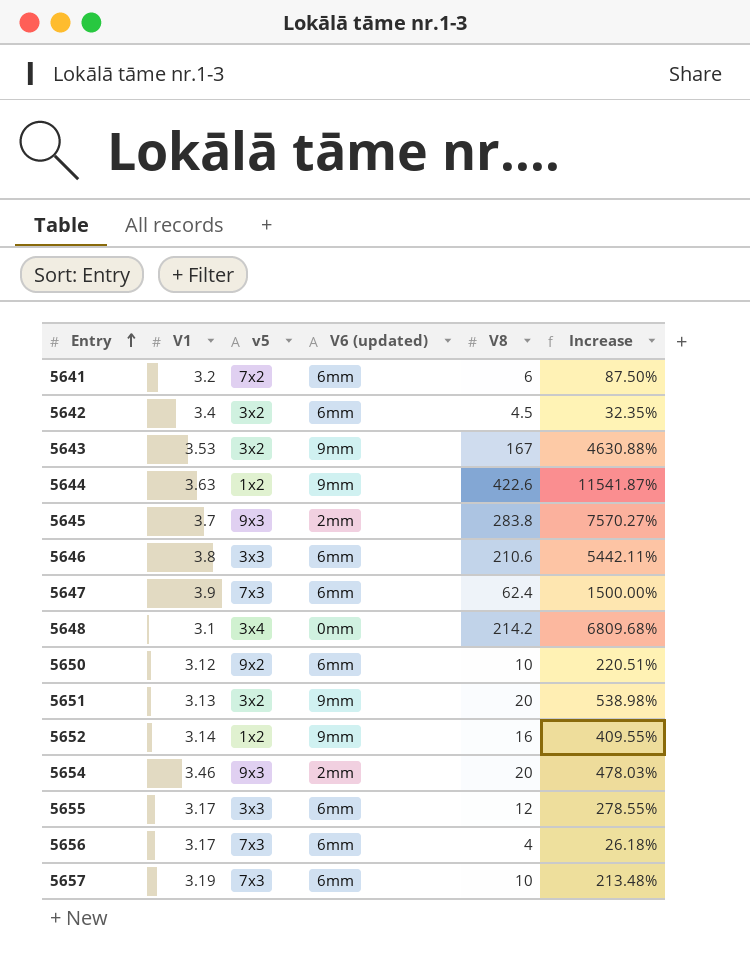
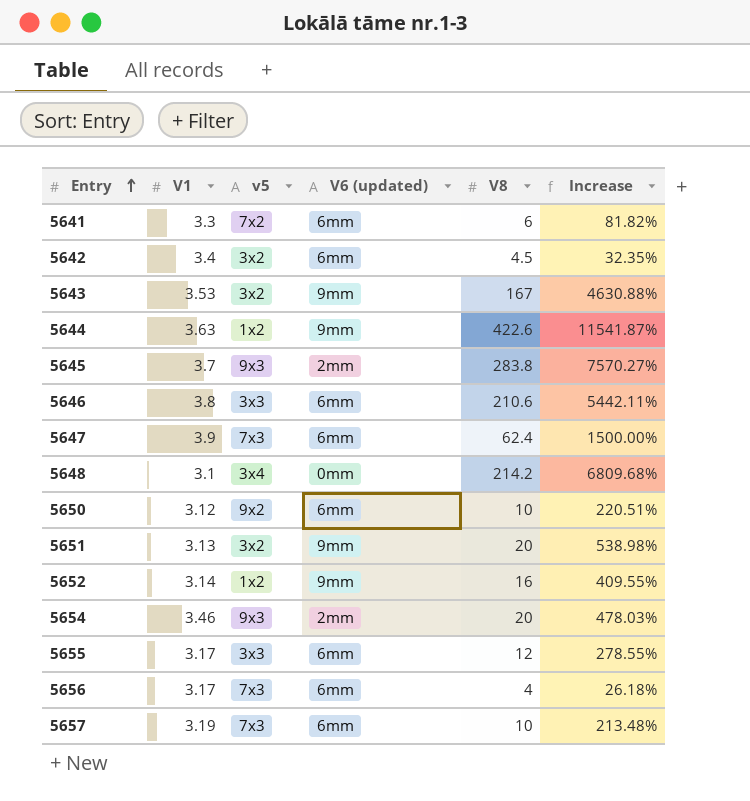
5641 | V1: 3.2 -> 3.3
5641 | Increase: 87.50% -> 81.82%

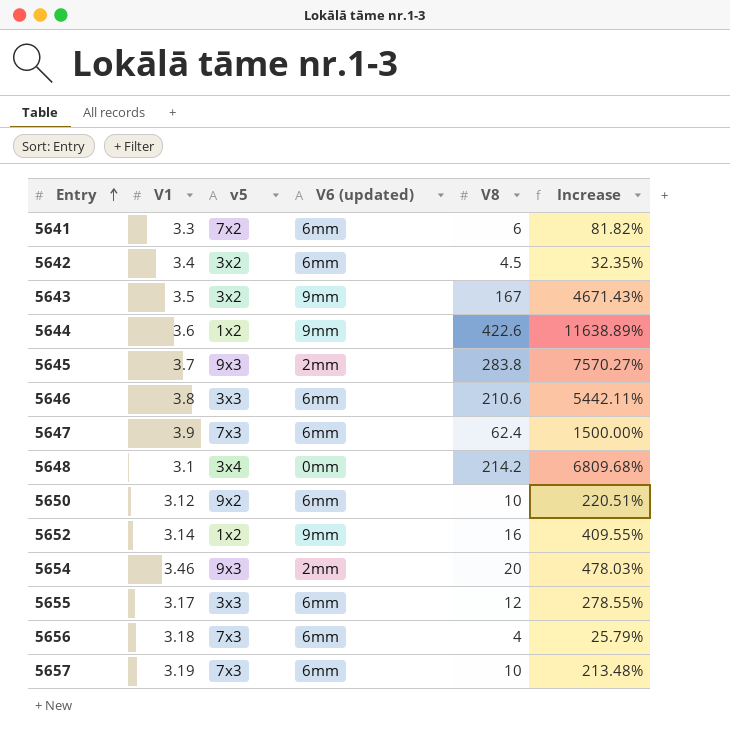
row 5651: 3.13 | 3x2 | 9mm | 20 | 538.98% -> none
5643 | V1: 3.53 -> 3.5
5643 | Increase: 4630.88% -> 4671.43%
5644 | V1: 3.63 -> 3.6
5644 | Increase: 11541.87% -> 11638.89%
5656 | V1: 3.17 -> 3.18
5656 | Increase: 26.18% -> 25.79%

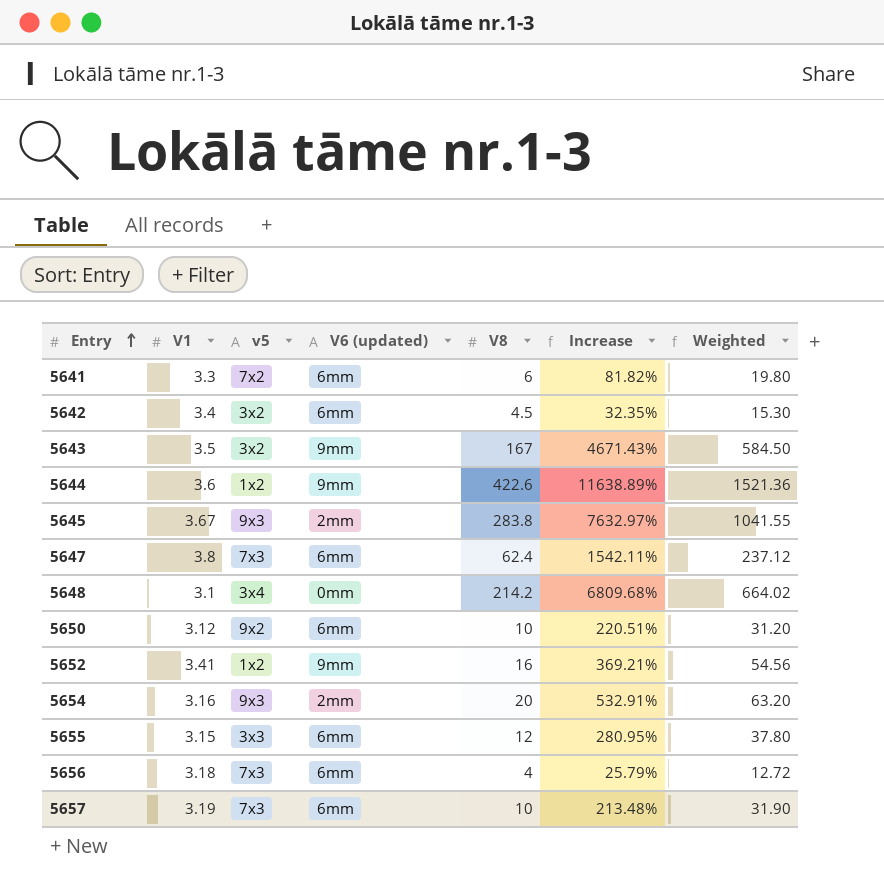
column Weighted | formula: none -> [V1] * [V8]
row 5646: 3.8 | 3x3 | 6mm | 210.6 | 5442.11% -> none
5645 | V1: 3.7 -> 3.67
5645 | Increase: 7570.27% -> 7632.97%
5647 | V1: 3.9 -> 3.8
5647 | Increase: 1500.00% -> 1542.11%
5652 | V1: 3.14 -> 3.41
5652 | Increase: 409.55% -> 369.21%
5654 | V1: 3.46 -> 3.16
5654 | Increase: 478.03% -> 532.91%
5655 | V1: 3.17 -> 3.15
5655 | Increase: 278.55% -> 280.95%

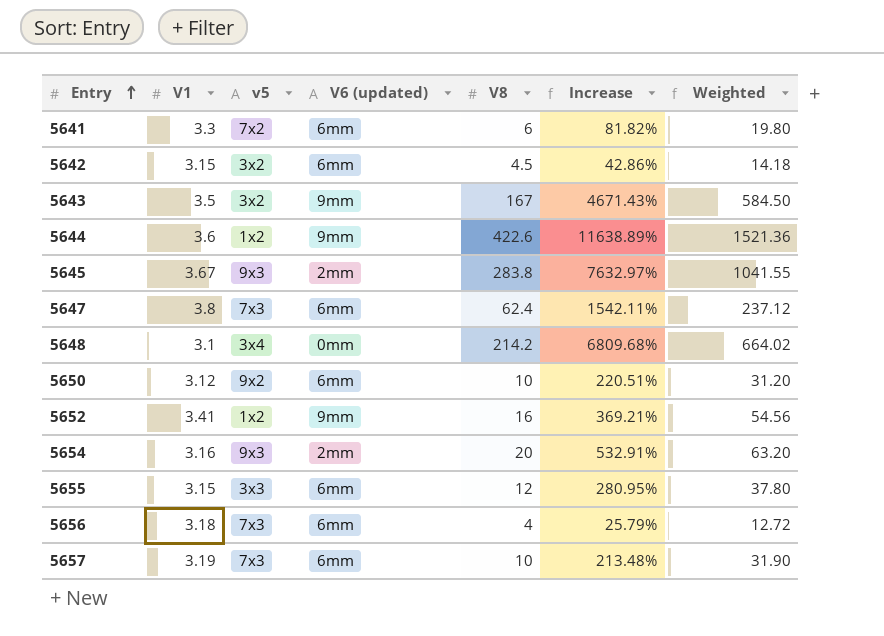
5642 | V1: 3.4 -> 3.15
5642 | Increase: 32.35% -> 42.86%
5642 | Weighted: 15.30 -> 14.18

